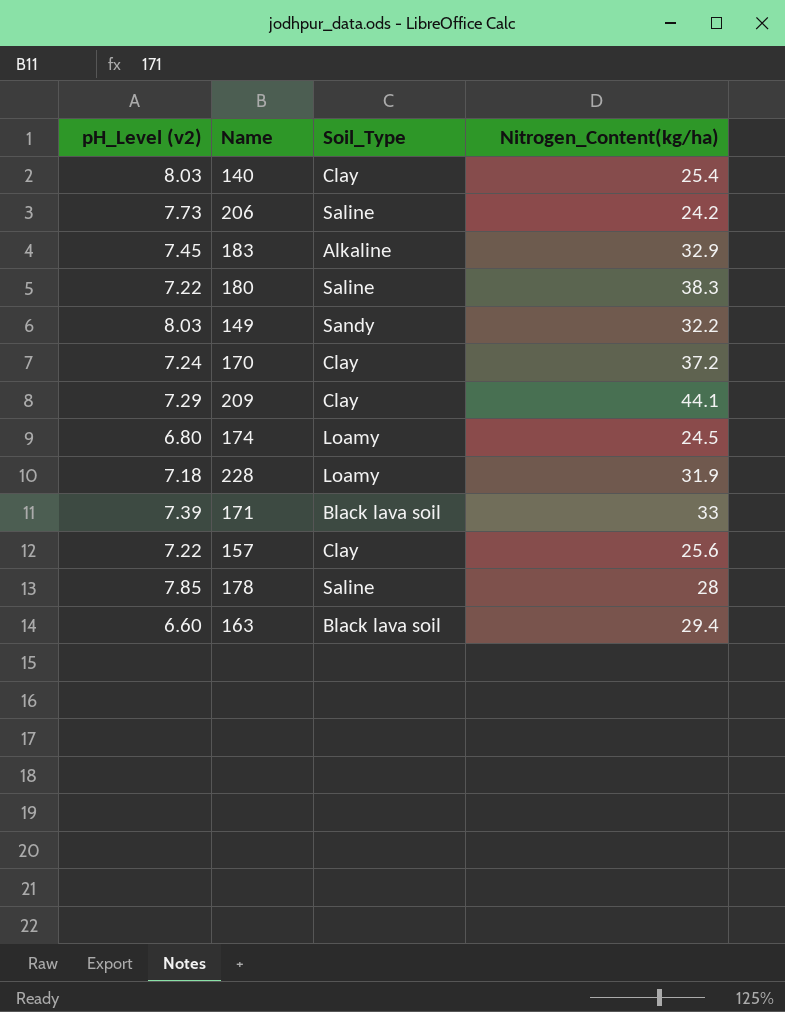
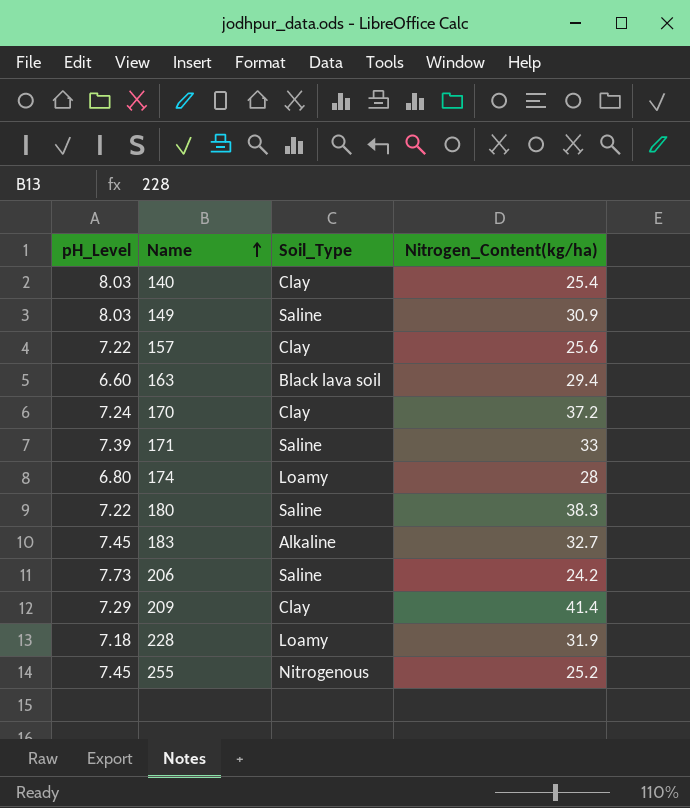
row order: none -> Name ascending
column name: pH_Level (v2) -> pH_Level
row 178: 7.85 | Saline | 28 -> none
149 | Soil_Type: Sandy -> Saline
149 | Nitrogen_Content(kg/ha): 32.2 -> 30.9
171 | Soil_Type: Black lava soil -> Saline
174 | Nitrogen_Content(kg/ha): 24.5 -> 28
183 | Nitrogen_Content(kg/ha): 32.9 -> 32.7
209 | Nitrogen_Content(kg/ha): 44.1 -> 41.4
row 255: none -> 7.45 | Nitrogenous | 25.2

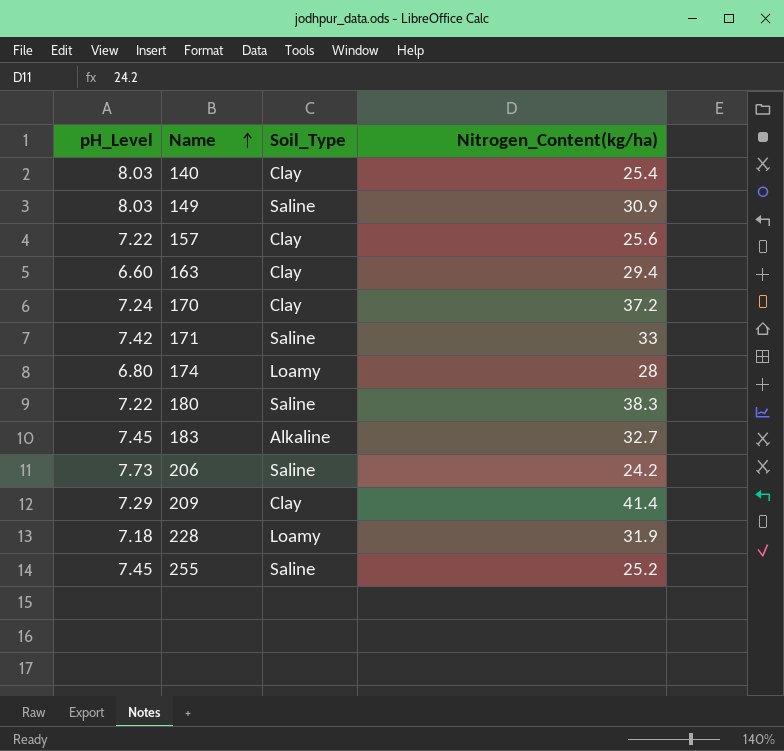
163 | Soil_Type: Black lava soil -> Clay
171 | pH_Level: 7.39 -> 7.42
255 | Soil_Type: Nitrogenous -> Saline

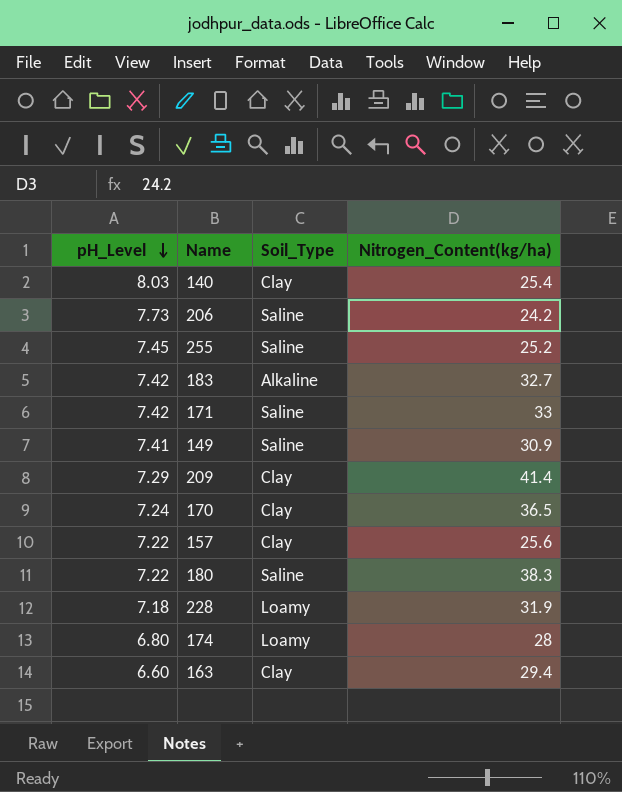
row order: Name ascending -> pH_Level descending
183 | pH_Level: 7.45 -> 7.42
149 | pH_Level: 8.03 -> 7.41
170 | Nitrogen_Content(kg/ha): 37.2 -> 36.5

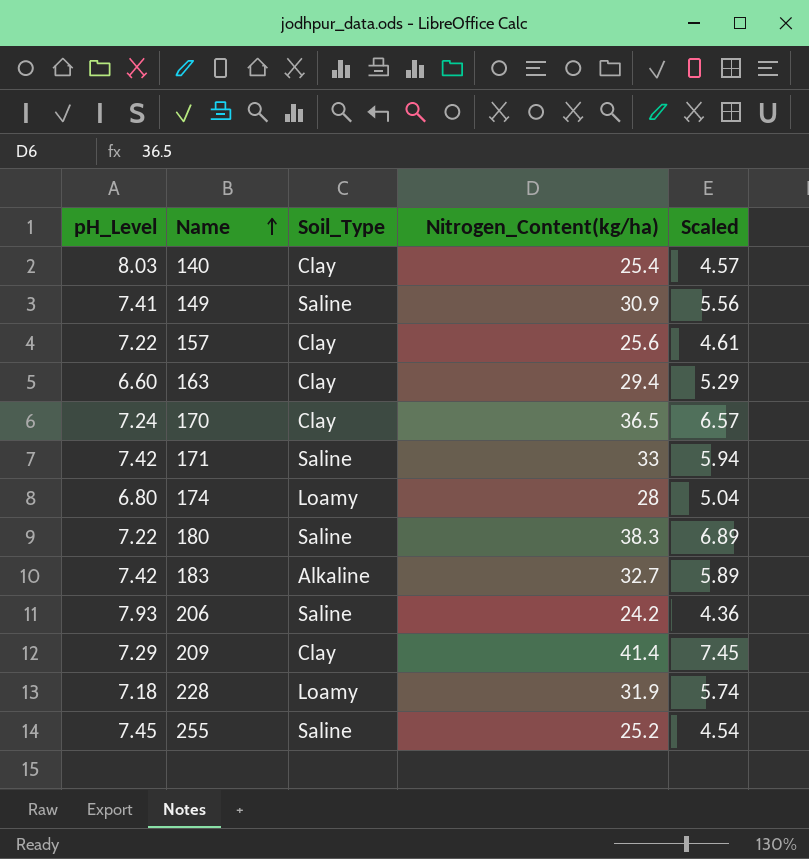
row order: pH_Level descending -> Name ascending
column Scaled | formula: none -> [Nitrogen_Content(kg/ha)] * 0.18
206 | pH_Level: 7.73 -> 7.93

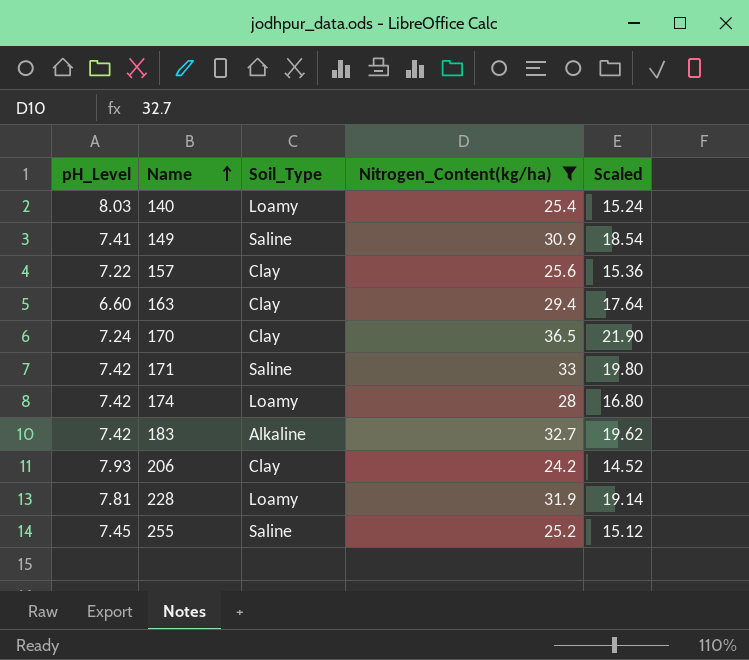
filter: none -> Nitrogen_Content(kg/ha) <= 36.5
column Scaled | formula: [Nitrogen_Content(kg/ha)] * 0.18 -> [Nitrogen_Content(kg/ha)] * 0.6
140 | Soil_Type: Clay -> Loamy
174 | pH_Level: 6.80 -> 7.42
206 | Soil_Type: Saline -> Clay
228 | pH_Level: 7.18 -> 7.81

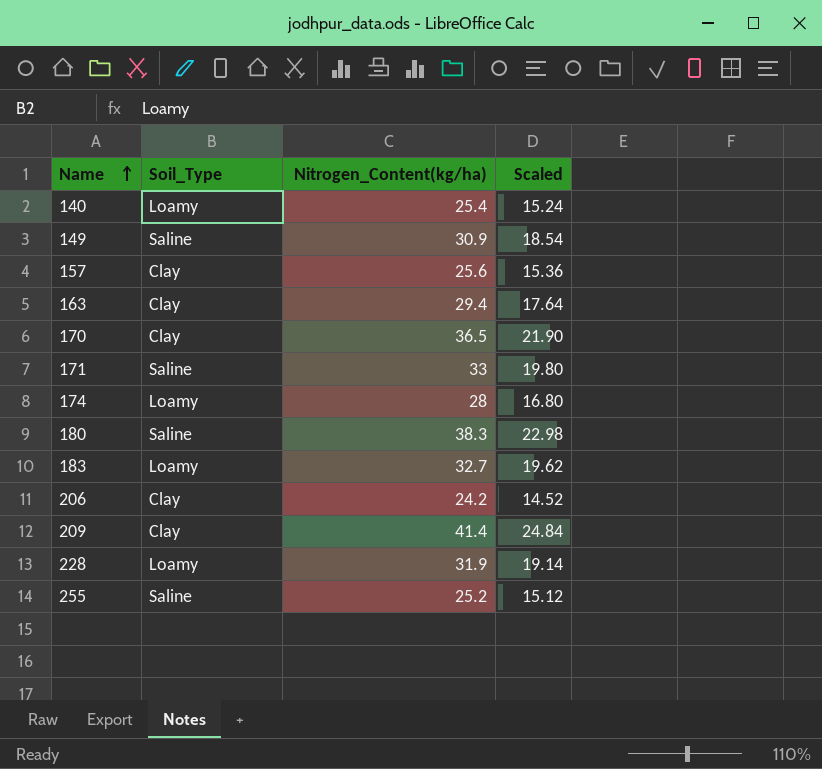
filter: Nitrogen_Content(kg/ha) <= 36.5 -> none
column pH_Level | position: 1 -> none
183 | Soil_Type: Alkaline -> Loamy

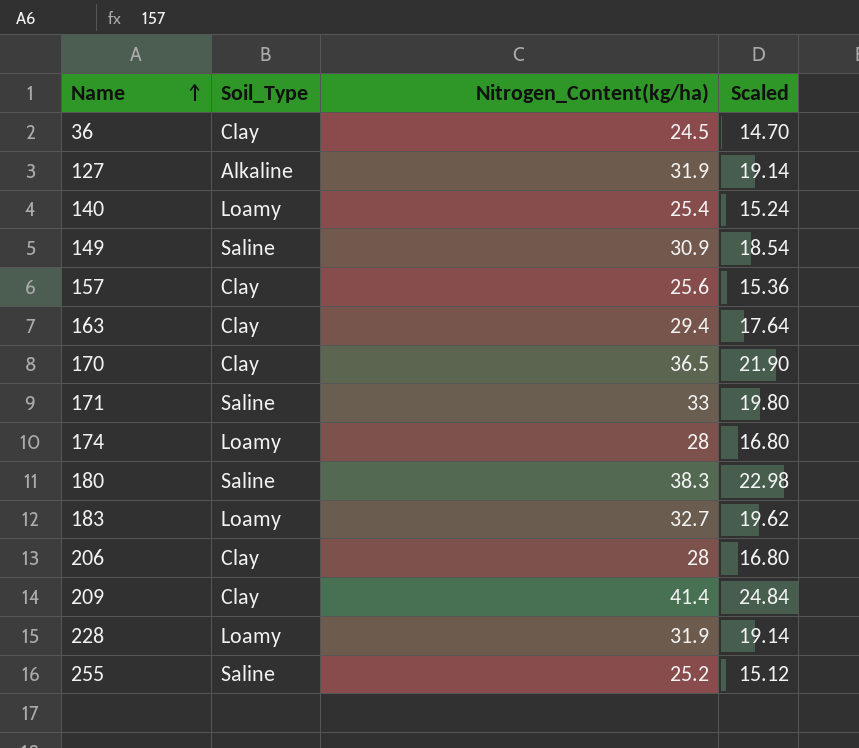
row 36: none -> Clay | 24.5 | 14.70
row 127: none -> Alkaline | 31.9 | 19.14
206 | Nitrogen_Content(kg/ha): 24.2 -> 28
206 | Scaled: 14.52 -> 16.80

